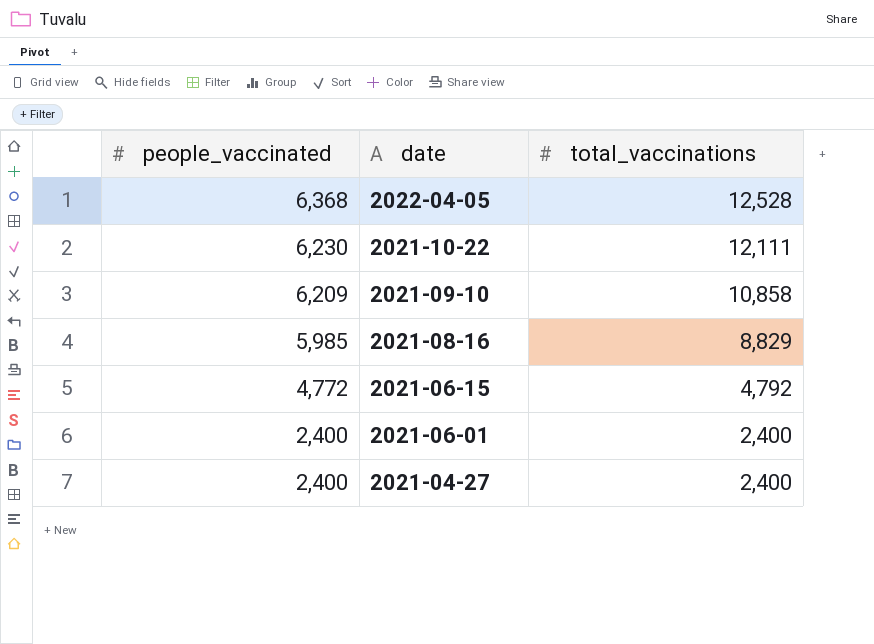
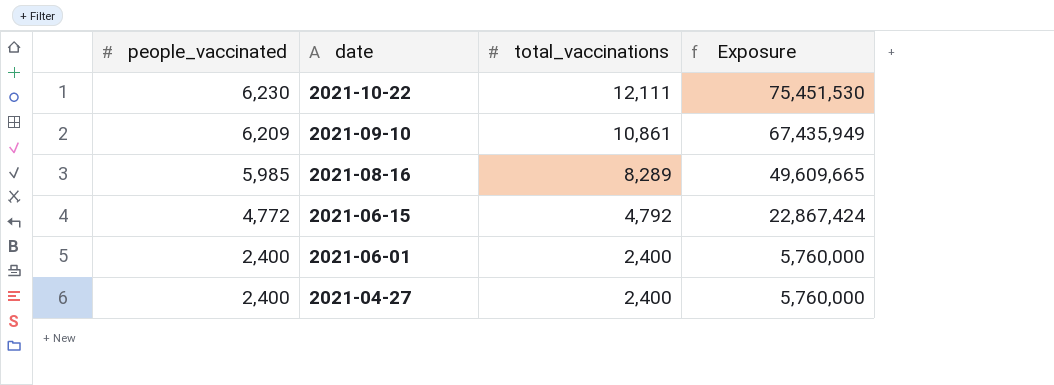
column Exposure | formula: none -> [people_vaccinated] * [total_vaccinations]
row 2022-04-05: 6,368 | 12,528 -> none
2021-09-10 | total_vaccinations: 10,858 -> 10,861
2021-08-16 | total_vaccinations: 8,829 -> 8,289

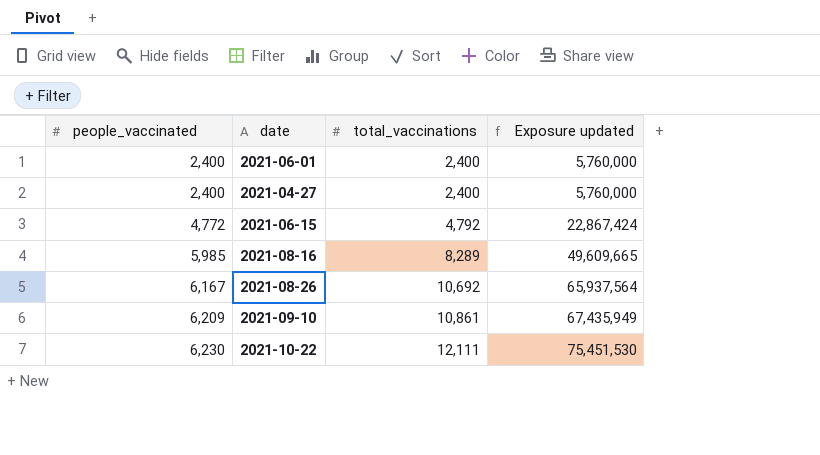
row order: people_vaccinated descending -> people_vaccinated ascending
column name: Exposure -> Exposure updated
row 2021-08-26: none -> 6,167 | 10,692 | 65,937,564

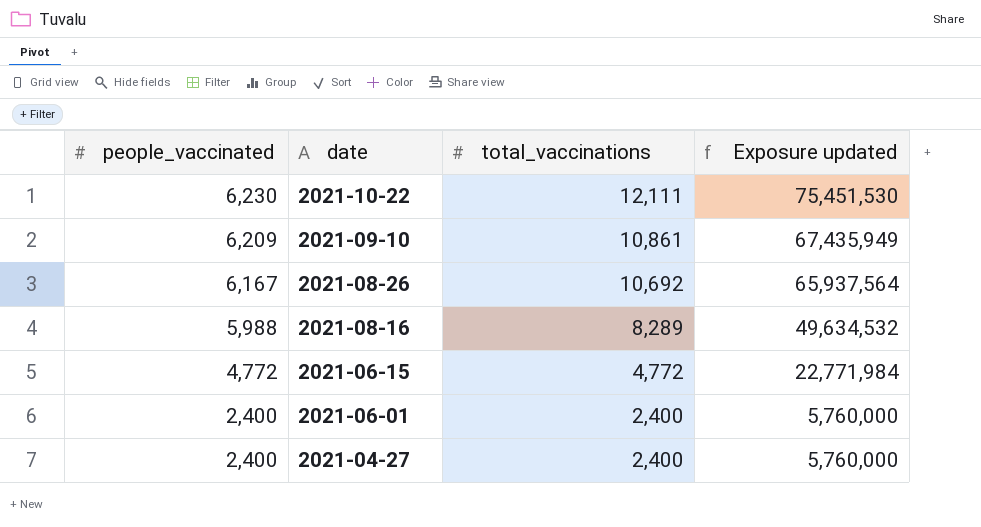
row order: people_vaccinated ascending -> people_vaccinated descending
2021-08-16 | people_vaccinated: 5,985 -> 5,988
2021-08-16 | Exposure updated: 49,609,665 -> 49,634,532
2021-06-15 | total_vaccinations: 4,792 -> 4,772
2021-06-15 | Exposure updated: 22,867,424 -> 22,771,984

